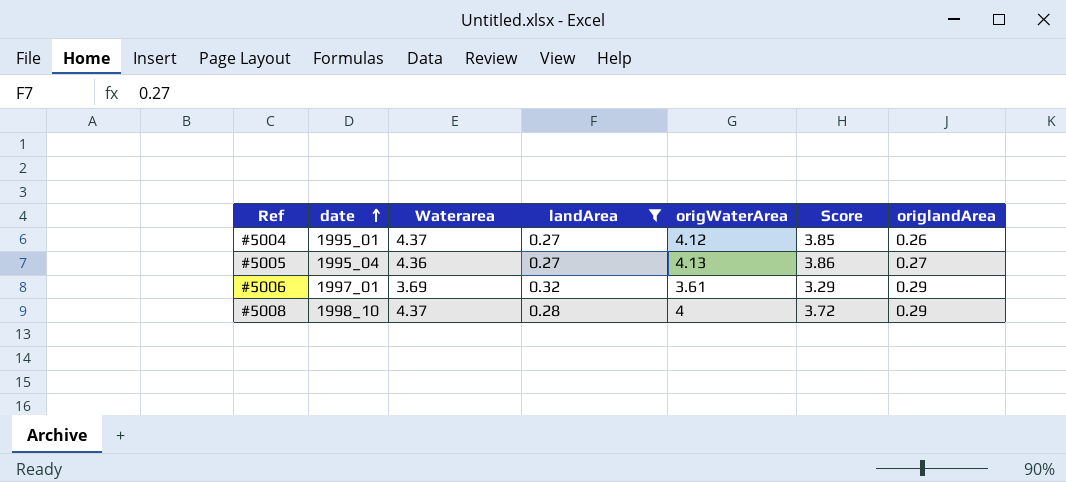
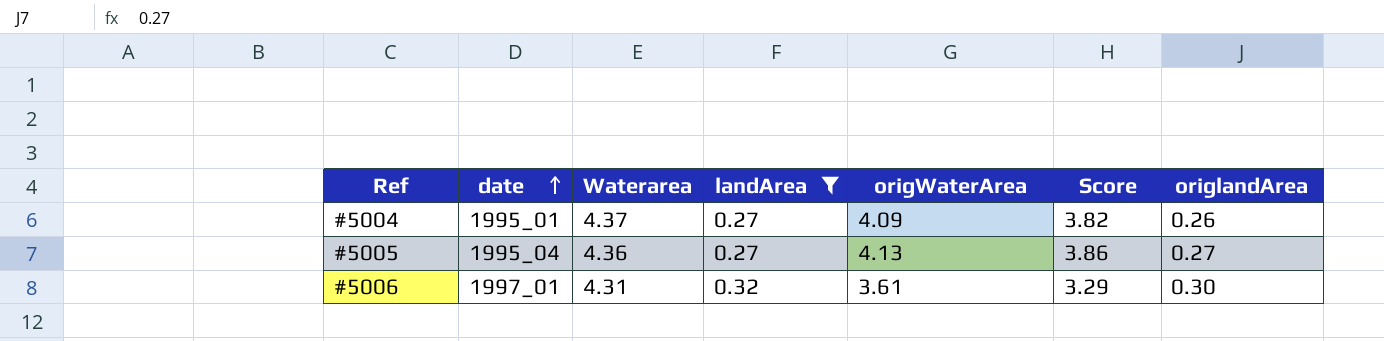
row #5008: 1998_10 | 4.37 | 0.28 | 4 | 3.72 | 0.29 -> none
#5004 | origWaterArea: 4.12 -> 4.09
#5004 | Score: 3.85 -> 3.82
#5006 | Waterarea: 3.69 -> 4.31
#5006 | origlandArea: 0.29 -> 0.30

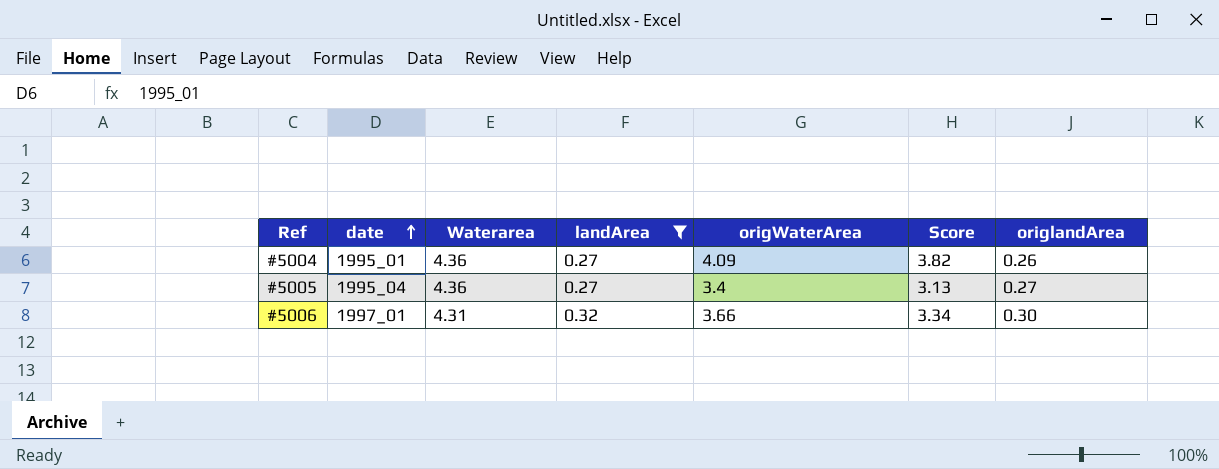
#5004 | Waterarea: 4.37 -> 4.36
#5005 | origWaterArea: 4.13 -> 3.4
#5005 | Score: 3.86 -> 3.13
#5006 | origWaterArea: 3.61 -> 3.66
#5006 | Score: 3.29 -> 3.34

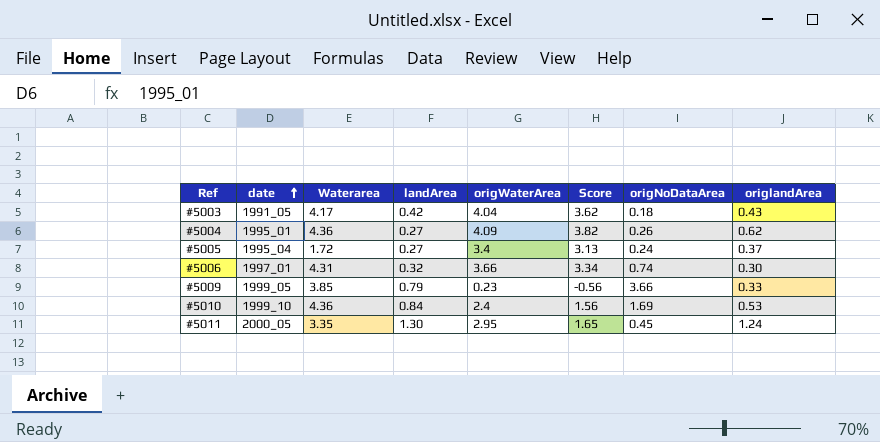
filter: landArea <= 0.32 -> none
column origNoDataArea | position: none -> 7
#5004 | origlandArea: 0.26 -> 0.62
#5005 | Waterarea: 4.36 -> 1.72
#5005 | origlandArea: 0.27 -> 0.37

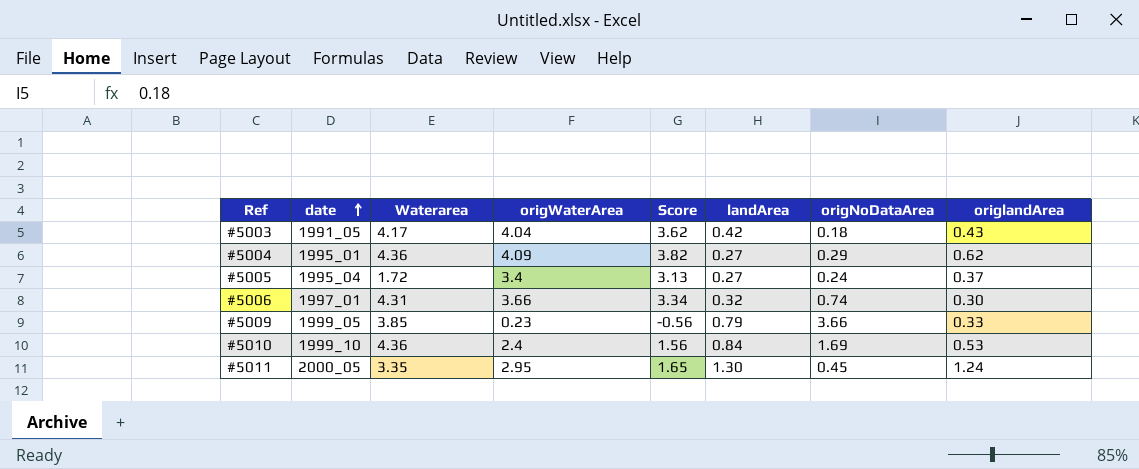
column landArea | position: 4 -> 6
#5004 | origNoDataArea: 0.26 -> 0.29

